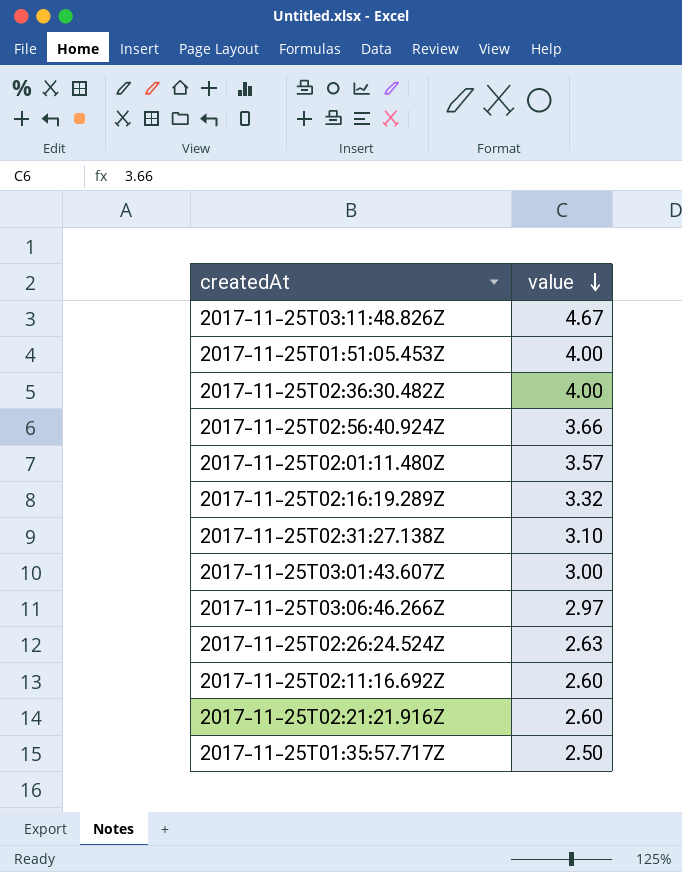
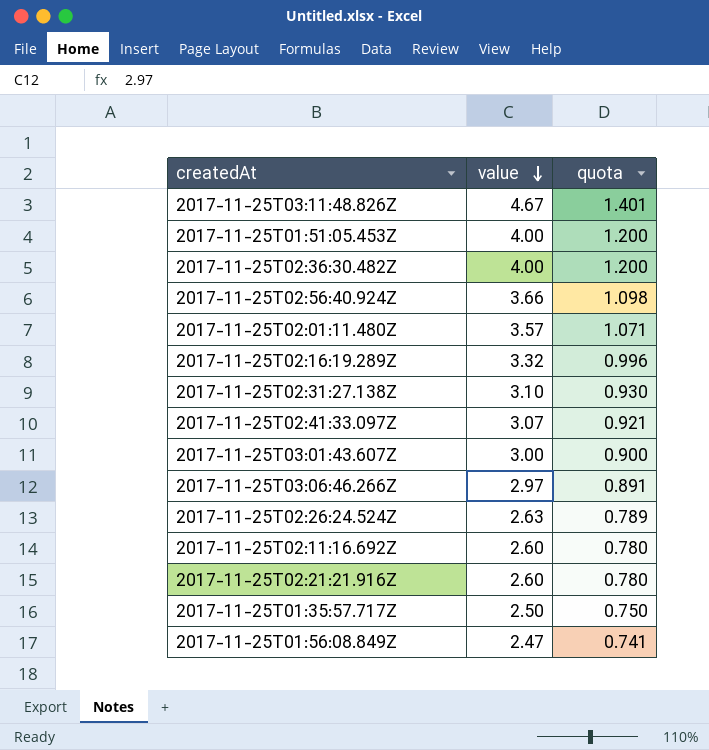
column quota | formula: none -> [value] * 0.3
row 2017-11-25T02:41:33.097Z: none -> 3.07 | 0.921
row 2017-11-25T01:56:08.849Z: none -> 2.47 | 0.741

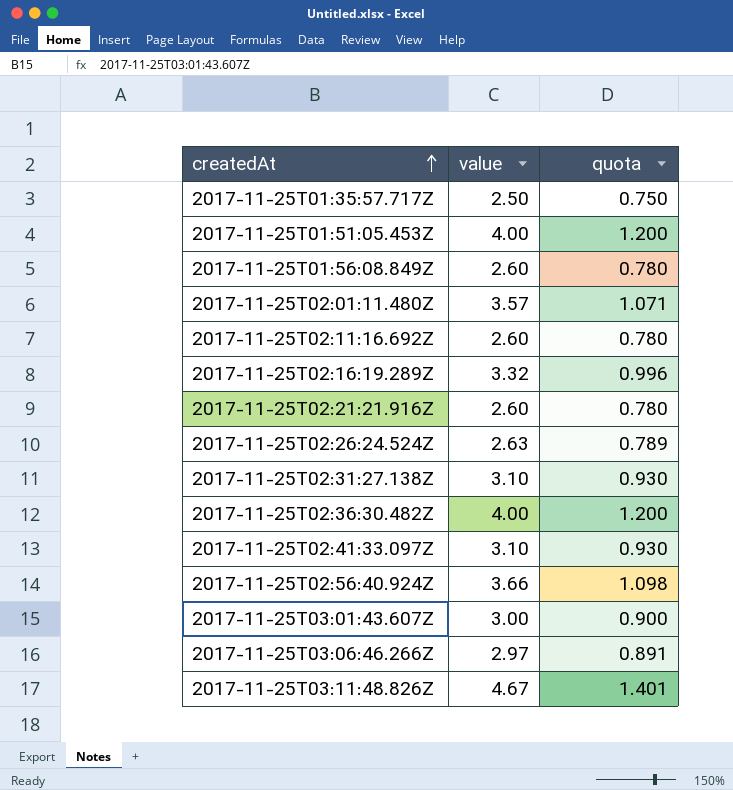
row order: value descending -> createdAt ascending
2017-11-25T01:56:08.849Z | value: 2.47 -> 2.60
2017-11-25T01:56:08.849Z | quota: 0.741 -> 0.780
2017-11-25T02:41:33.097Z | value: 3.07 -> 3.10
2017-11-25T02:41:33.097Z | quota: 0.921 -> 0.930

